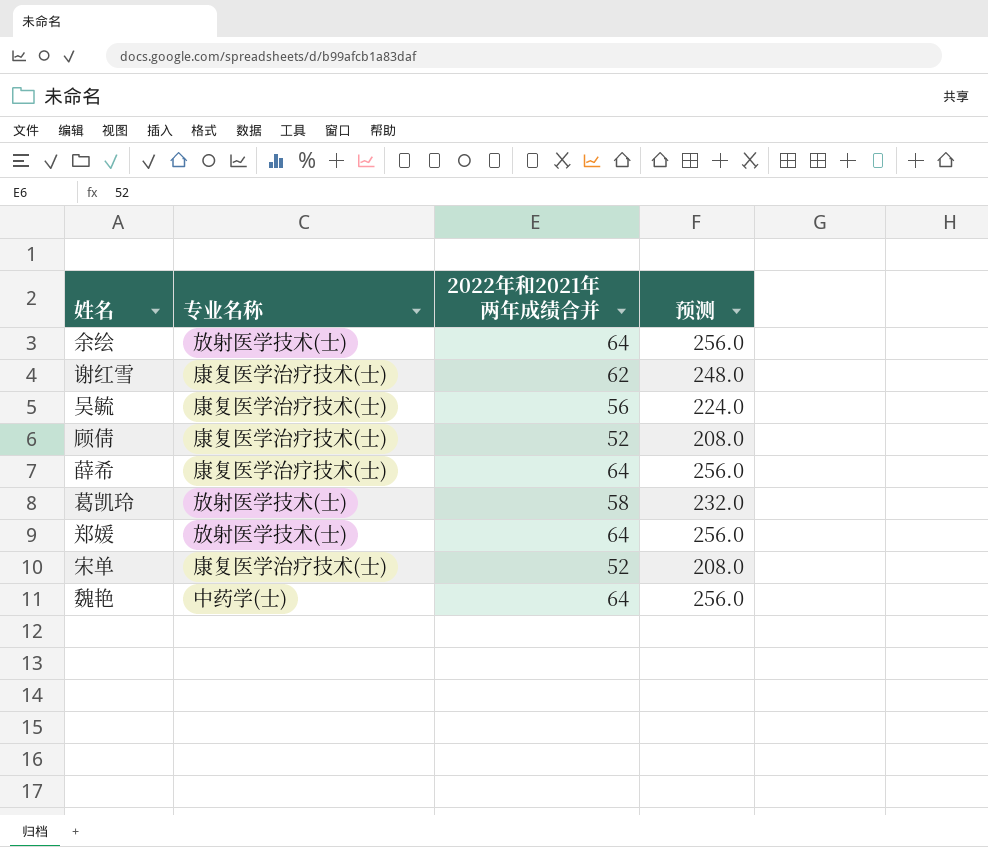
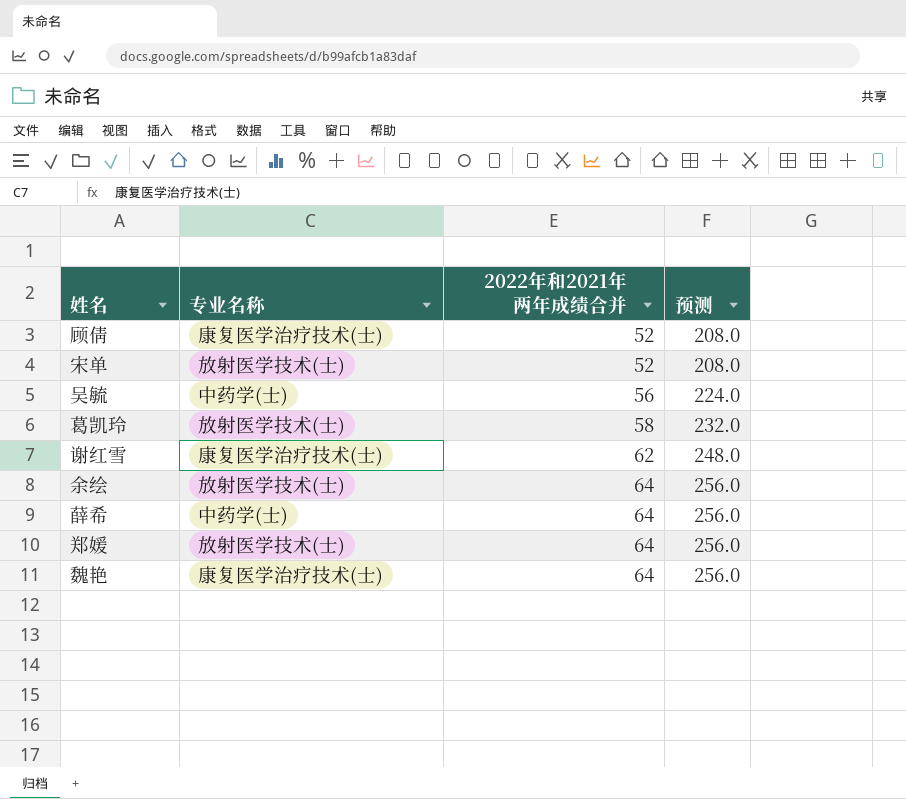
row order: none -> 2022年和2021年两年成绩合并 ascending
宋单 | 专业名称: 康复医学治疗技术(士) -> 放射医学技术(士)
吴毓 | 专业名称: 康复医学治疗技术(士) -> 中药学(士)
薛希 | 专业名称: 康复医学治疗技术(士) -> 中药学(士)
魏艳 | 专业名称: 中药学(士) -> 康复医学治疗技术(士)

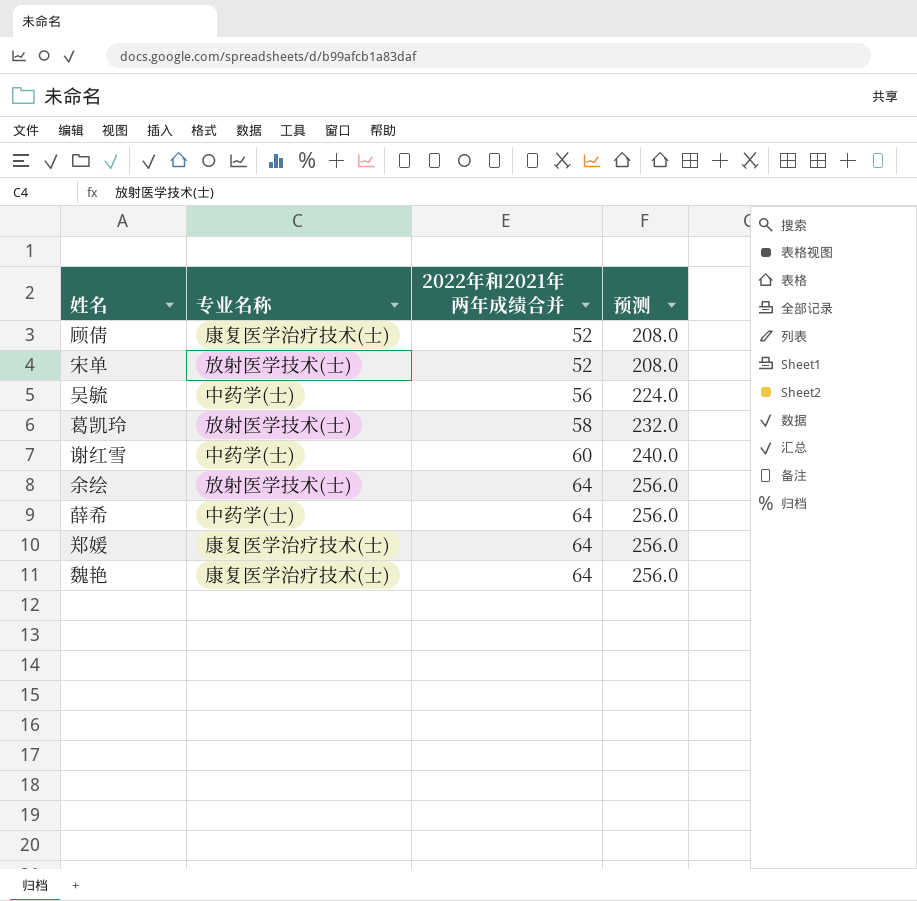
谢红雪 | 专业名称: 康复医学治疗技术(士) -> 中药学(士)
谢红雪 | 2022年和2021年两年成绩合并: 62 -> 60
谢红雪 | 预测: 248.0 -> 240.0
郑媛 | 专业名称: 放射医学技术(士) -> 康复医学治疗技术(士)

